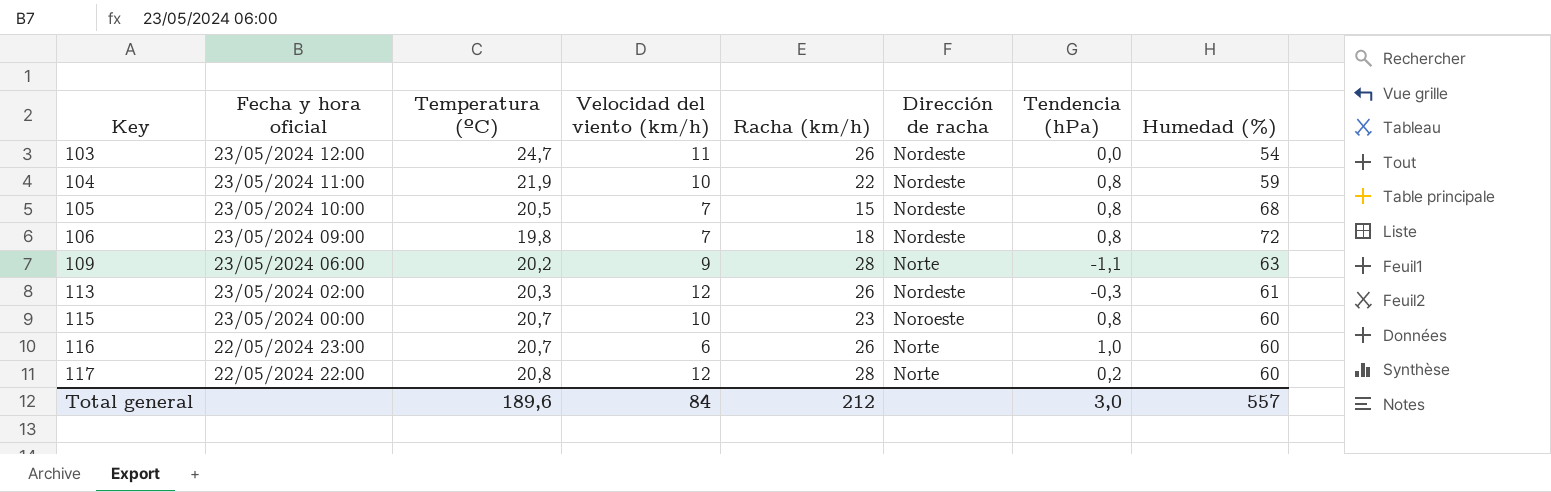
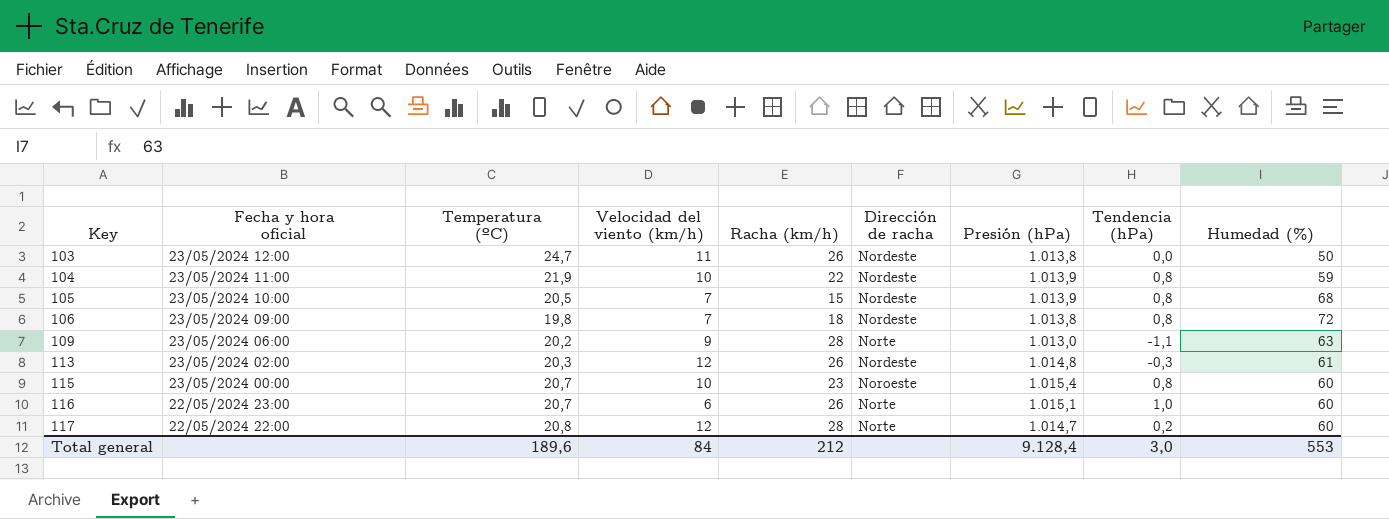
column Presión (hPa) | position: none -> 7
103 | Humedad (%): 54 -> 50
Total general | Humedad (%): 557 -> 553

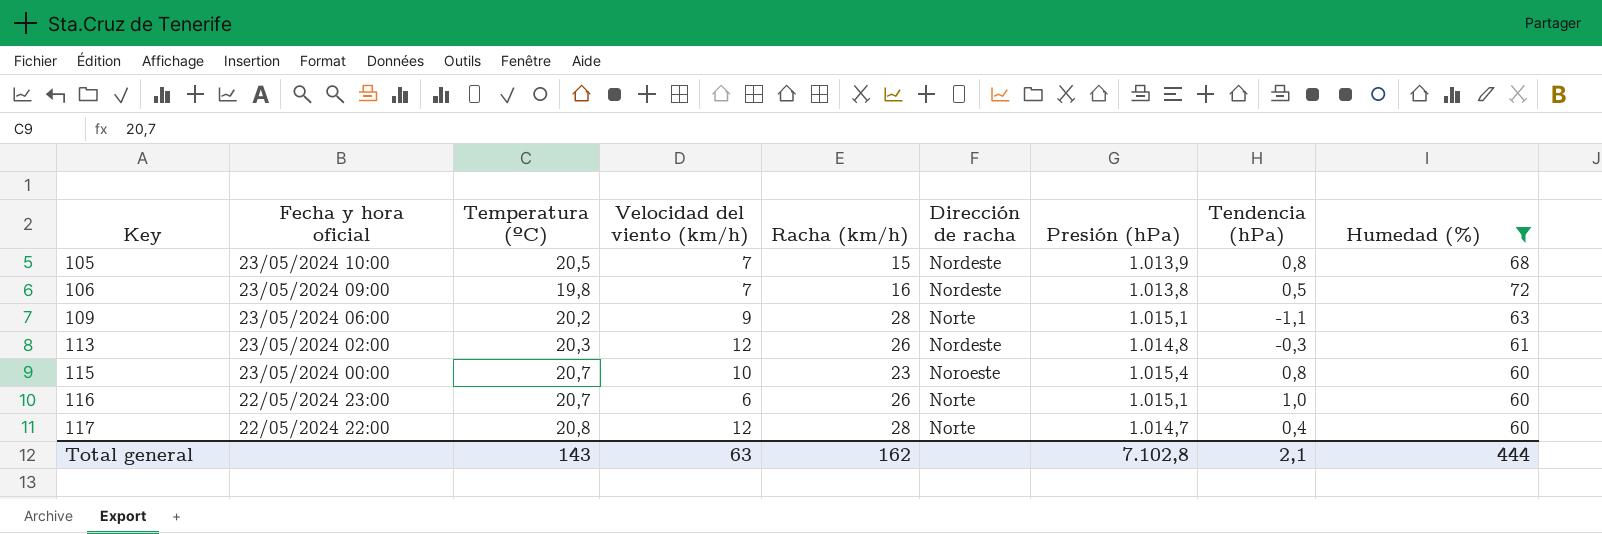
filter: none -> Humedad (%) >= 60
106 | Racha (km/h): 18 -> 16
106 | Tendencia (hPa): 0,8 -> 0,5
109 | Presión (hPa): 1.013,0 -> 1.015,1
117 | Tendencia (hPa): 0,2 -> 0,4
Total general | Temperatura (ºC): 189,6 -> 143
Total general | Velocidad del viento (km/h): 84 -> 63
Total general | Racha (km/h): 212 -> 162
Total general | Presión (hPa): 9.128,4 -> 7.102,8
Total general | Tendencia (hPa): 3,0 -> 2,1
Total general | Humedad (%): 553 -> 444

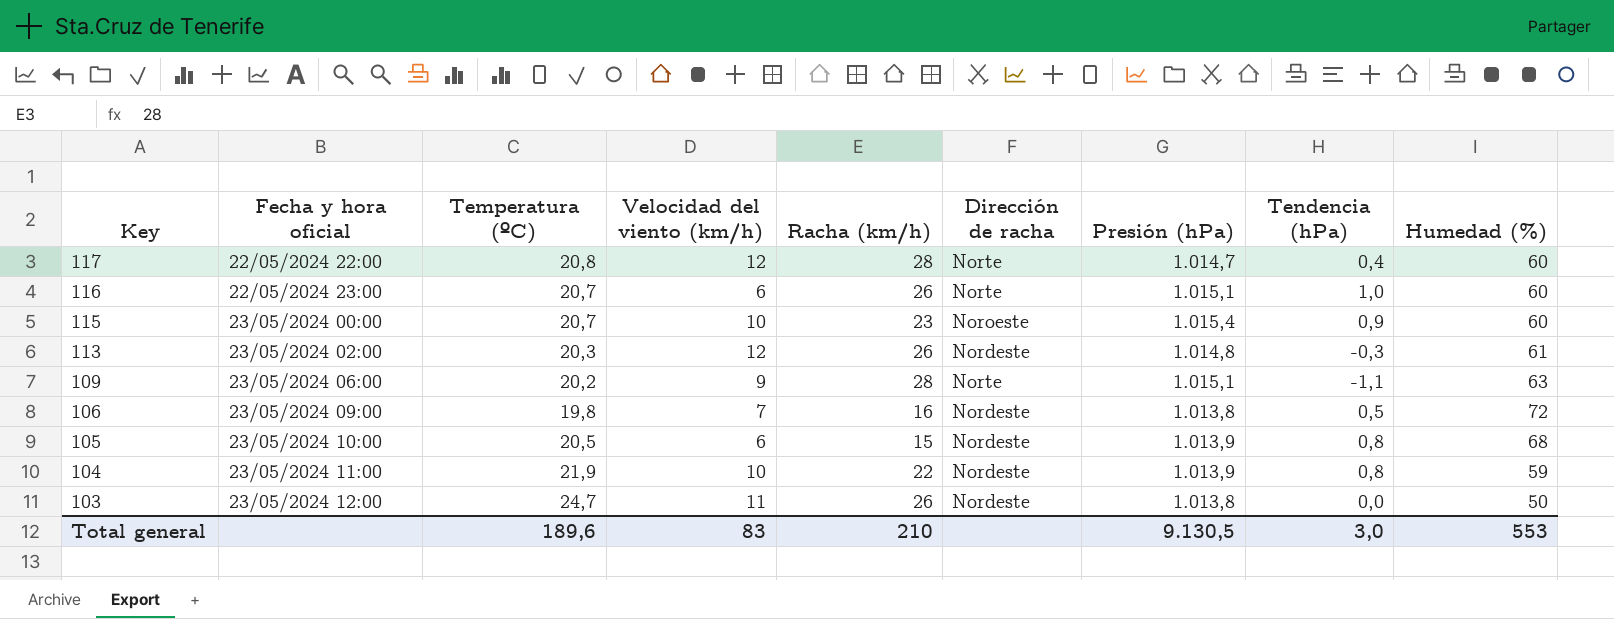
filter: Humedad (%) >= 60 -> none
row order: Key ascending -> Key descending
115 | Tendencia (hPa): 0,8 -> 0,9
105 | Velocidad del viento (km/h): 7 -> 6
Total general | Temperatura (ºC): 143 -> 189,6
Total general | Velocidad del viento (km/h): 63 -> 83
Total general | Racha (km/h): 162 -> 210
Total general | Presión (hPa): 7.102,8 -> 9.130,5
Total general | Tendencia (hPa): 2,1 -> 3,0
Total general | Humedad (%): 444 -> 553

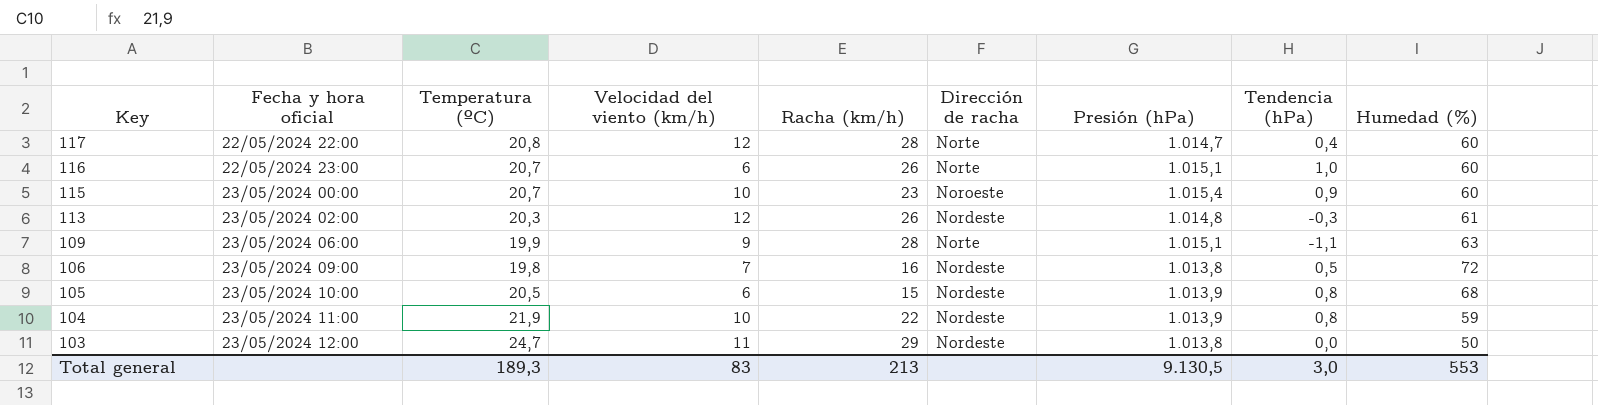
109 | Temperatura (ºC): 20,2 -> 19,9
103 | Racha (km/h): 26 -> 29
Total general | Temperatura (ºC): 189,6 -> 189,3
Total general | Racha (km/h): 210 -> 213

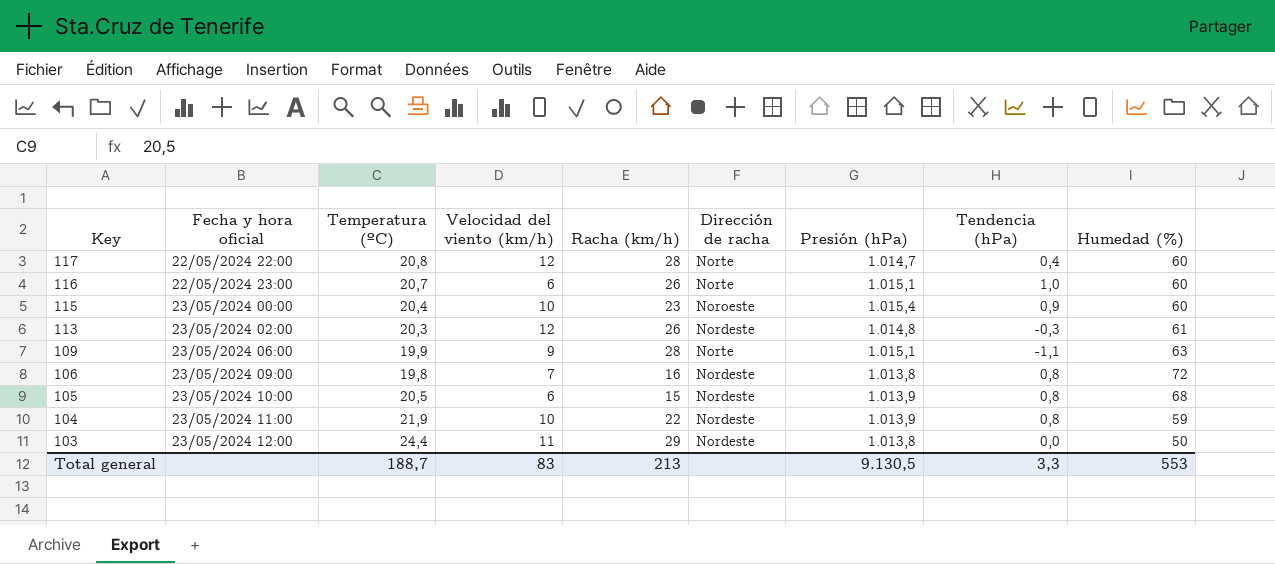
115 | Temperatura (ºC): 20,7 -> 20,4
106 | Tendencia (hPa): 0,5 -> 0,8
103 | Temperatura (ºC): 24,7 -> 24,4
Total general | Temperatura (ºC): 189,3 -> 188,7
Total general | Tendencia (hPa): 3,0 -> 3,3

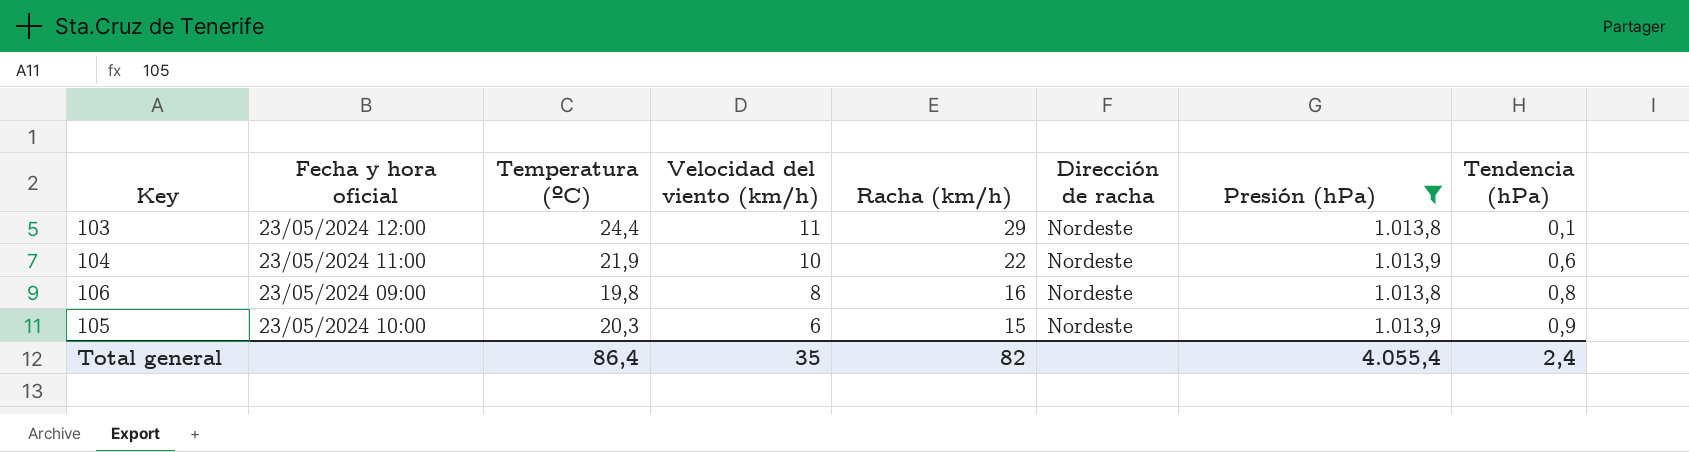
filter: none -> Presión (hPa) <= 1.013,9
row order: Key descending -> Velocidad del viento (km/h) descending
column Humedad (%) | position: 9 -> none
103 | Tendencia (hPa): 0,0 -> 0,1
104 | Tendencia (hPa): 0,8 -> 0,6
106 | Velocidad del viento (km/h): 7 -> 8
105 | Temperatura (ºC): 20,5 -> 20,3
105 | Tendencia (hPa): 0,8 -> 0,9
Total general | Temperatura (ºC): 188,7 -> 86,4
Total general | Velocidad del viento (km/h): 83 -> 35
Total general | Racha (km/h): 213 -> 82
Total general | Presión (hPa): 9.130,5 -> 4.055,4
Total general | Tendencia (hPa): 3,3 -> 2,4

